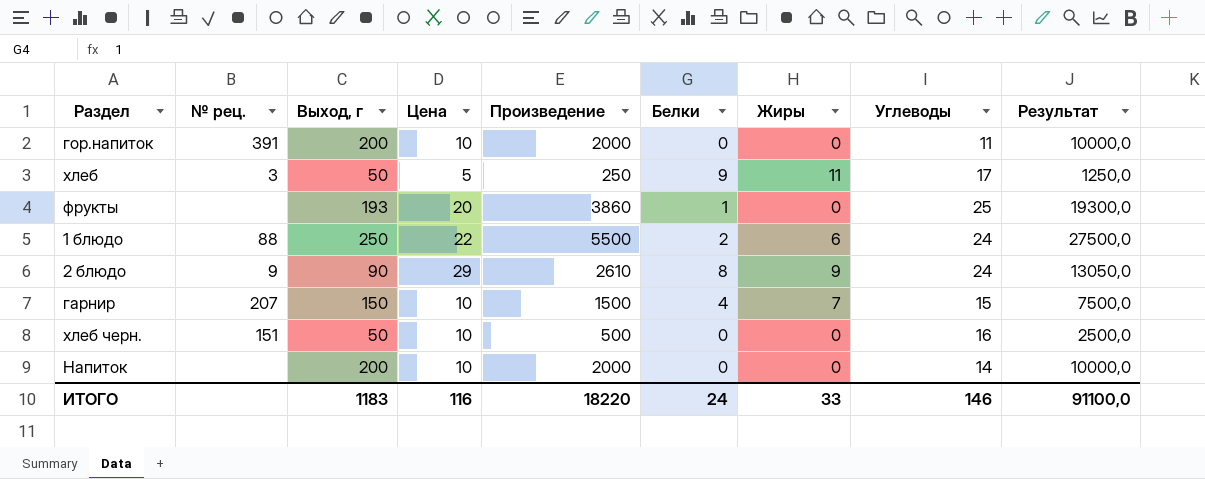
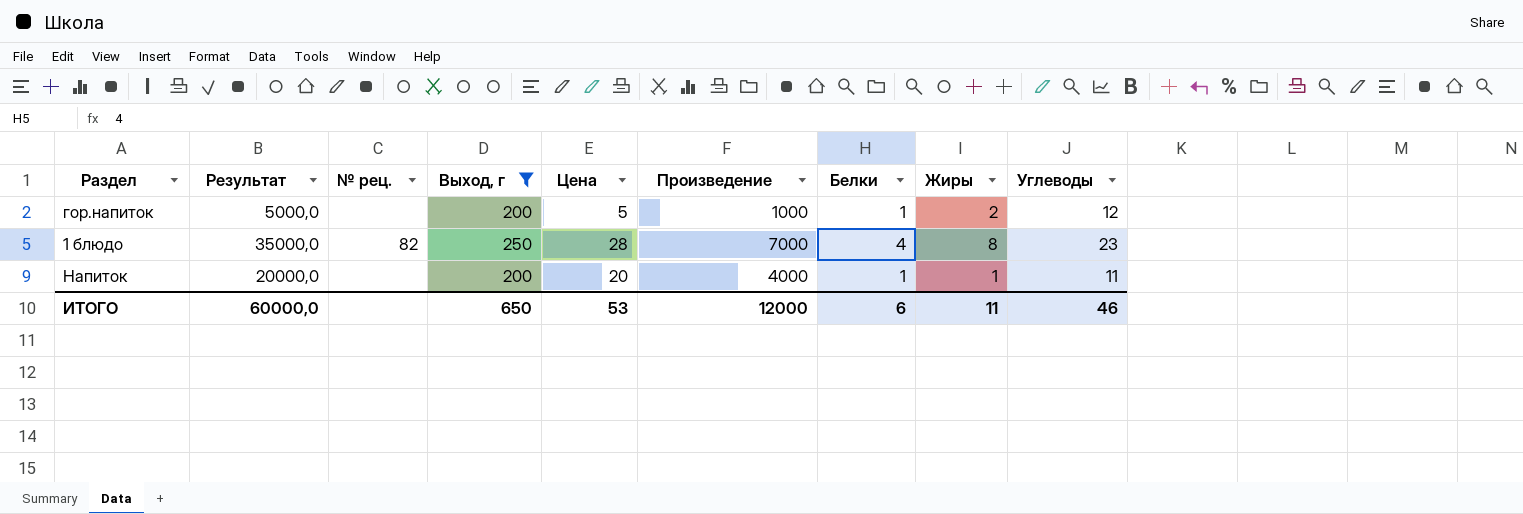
filter: none -> Выход, г >= 200
column Результат | position: 9 -> 2
гор.напиток | Результат: 10000,0 -> 5000,0
гор.напиток | № рец.: 391 -> none
гор.напиток | Цена: 10 -> 5
гор.напиток | Произведение: 2000 -> 1000
гор.напиток | Белки: 0 -> 1
гор.напиток | Жиры: 0 -> 2
гор.напиток | Углеводы: 11 -> 12
1 блюдо | Результат: 27500,0 -> 35000,0
1 блюдо | № рец.: 88 -> 82
1 блюдо | Цена: 22 -> 28
1 блюдо | Произведение: 5500 -> 7000
1 блюдо | Белки: 2 -> 4
1 блюдо | Жиры: 6 -> 8
1 блюдо | Углеводы: 24 -> 23
Напиток | Результат: 10000,0 -> 20000,0
Напиток | Цена: 10 -> 20
Напиток | Произведение: 2000 -> 4000
Напиток | Белки: 0 -> 1
Напиток | Жиры: 0 -> 1
Напиток | Углеводы: 14 -> 11
ИТОГО | Результат: 91100,0 -> 60000,0
ИТОГО | Выход, г: 1183 -> 650
ИТОГО | Цена: 116 -> 53
ИТОГО | Произведение: 18220 -> 12000
ИТОГО | Белки: 24 -> 6
ИТОГО | Жиры: 33 -> 11
ИТОГО | Углеводы: 146 -> 46

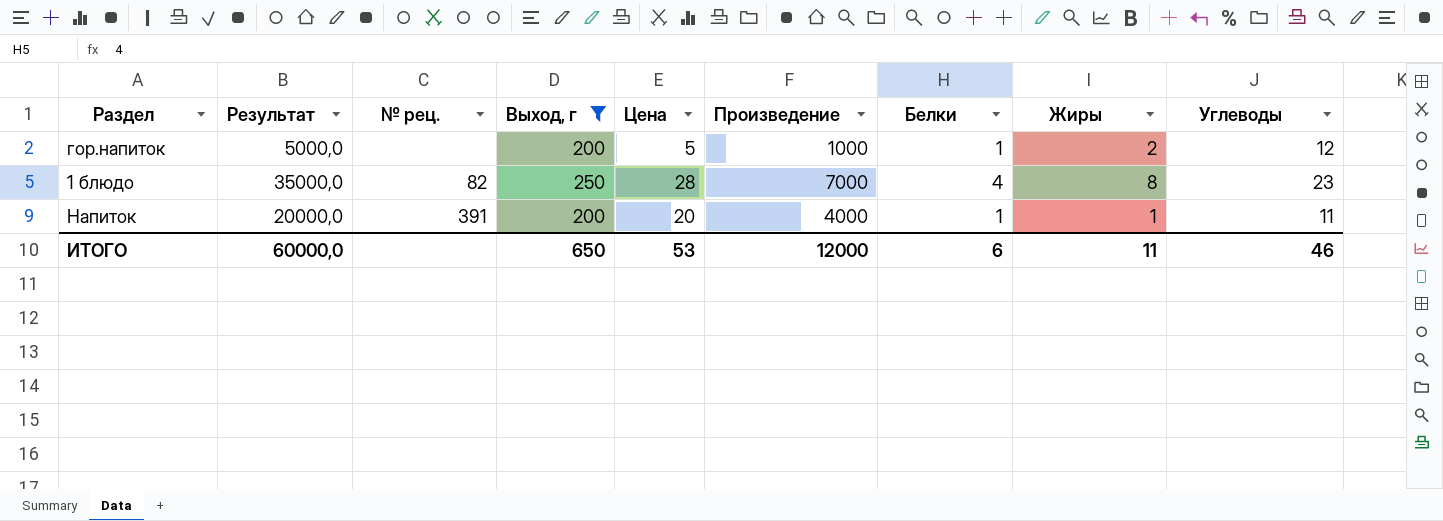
Напиток | № рец.: none -> 391

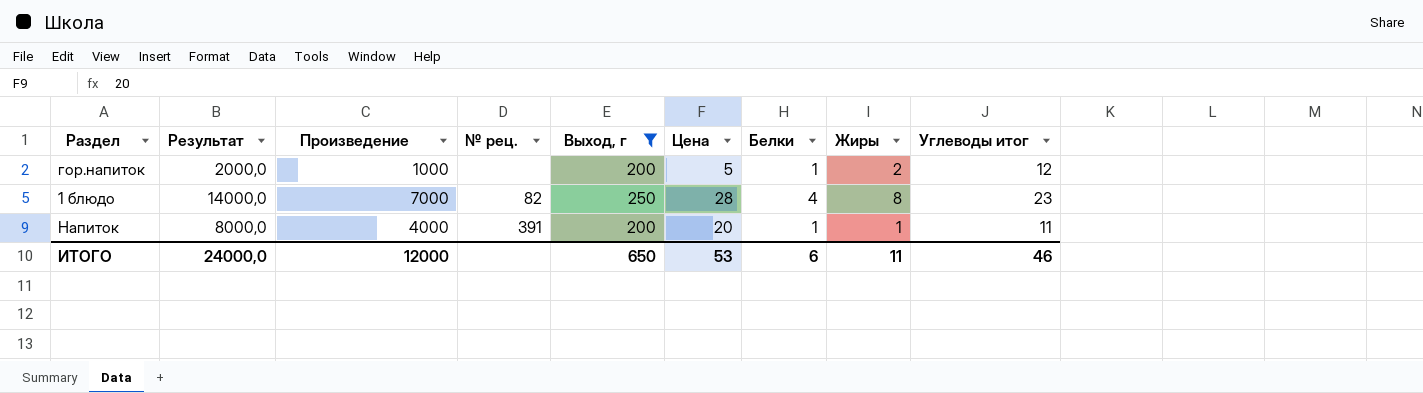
column Результат | formula: [Произведение] * 5 -> [Произведение] * 2
column Произведение | position: 6 -> 3
column name: Углеводы -> Углеводы итог
ИТОГО | Результат: 60000,0 -> 24000,0

